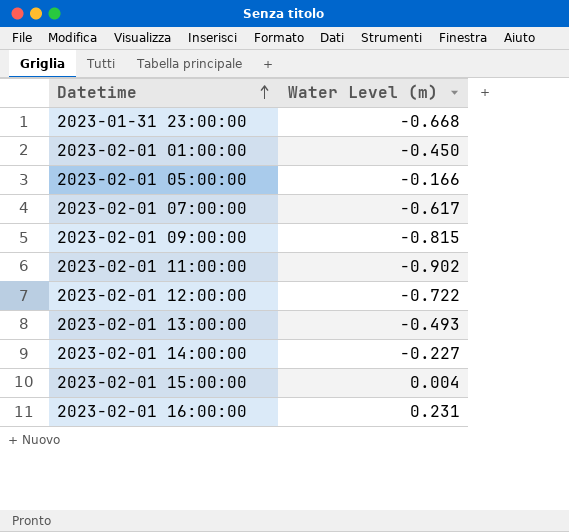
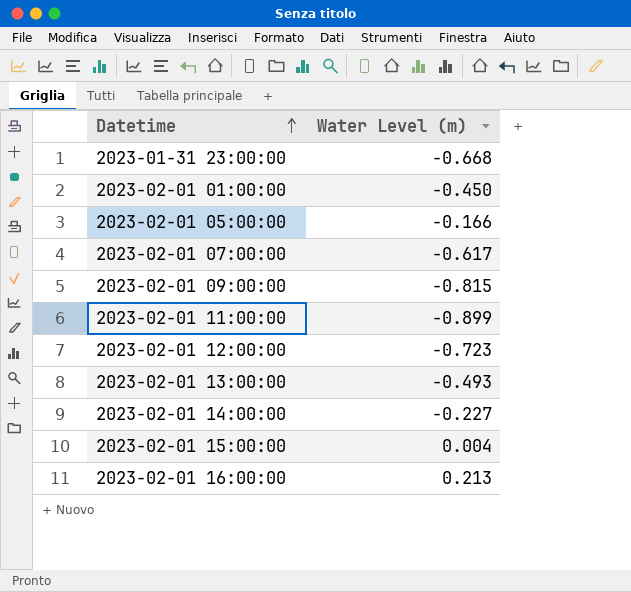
2023-02-01 11:00:00 | Water Level (m): -0.902 -> -0.899
2023-02-01 12:00:00 | Water Level (m): -0.722 -> -0.723
2023-02-01 16:00:00 | Water Level (m): 0.231 -> 0.213

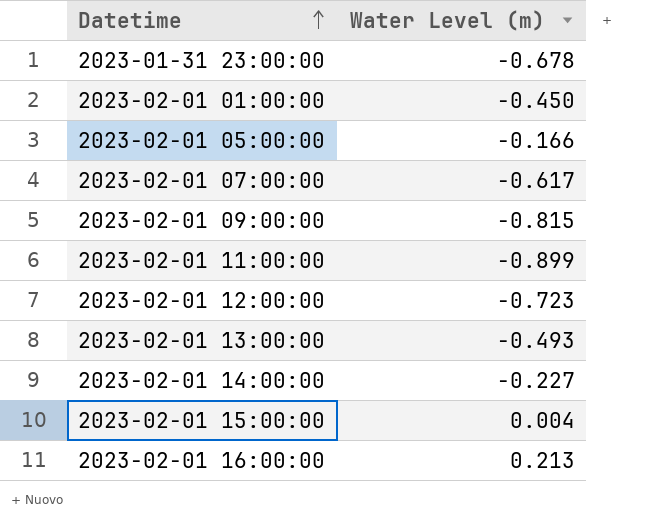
2023-01-31 23:00:00 | Water Level (m): -0.668 -> -0.678

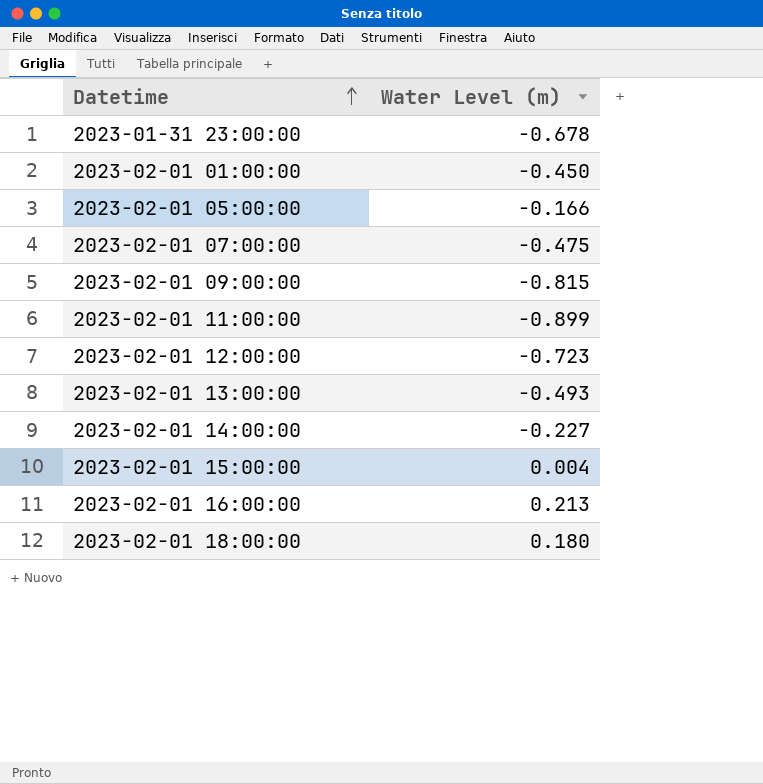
2023-02-01 07:00:00 | Water Level (m): -0.617 -> -0.475
row 2023-02-01 18:00:00: none -> 0.180

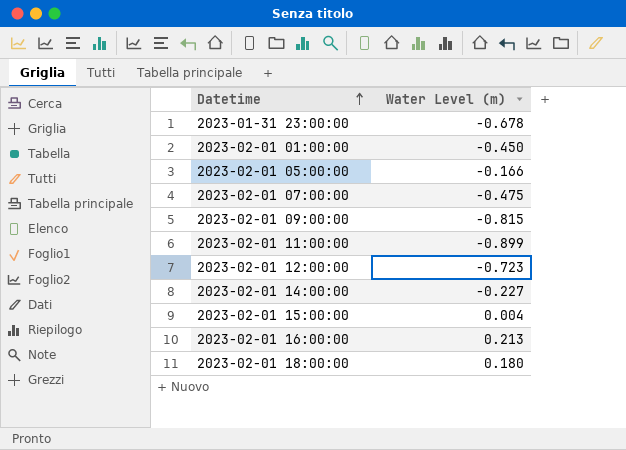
row 2023-02-01 13:00:00: -0.493 -> none

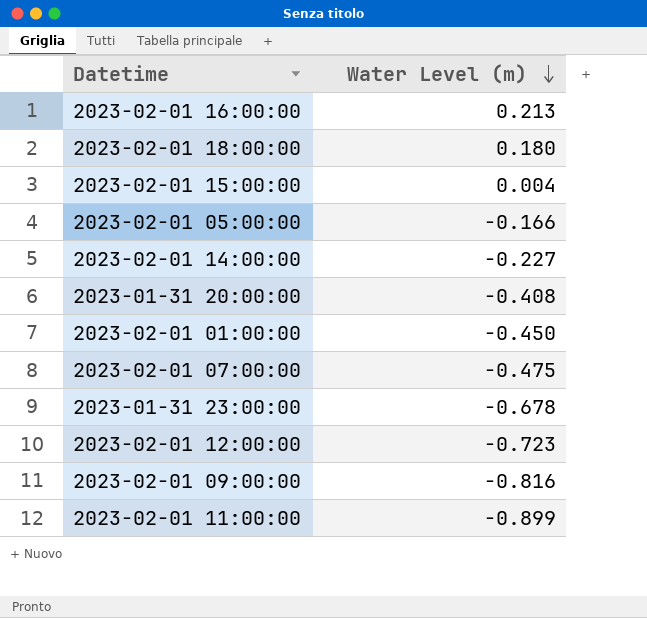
row order: Datetime ascending -> Water Level (m) descending
row 2023-01-31 20:00:00: none -> -0.408
2023-02-01 09:00:00 | Water Level (m): -0.815 -> -0.816

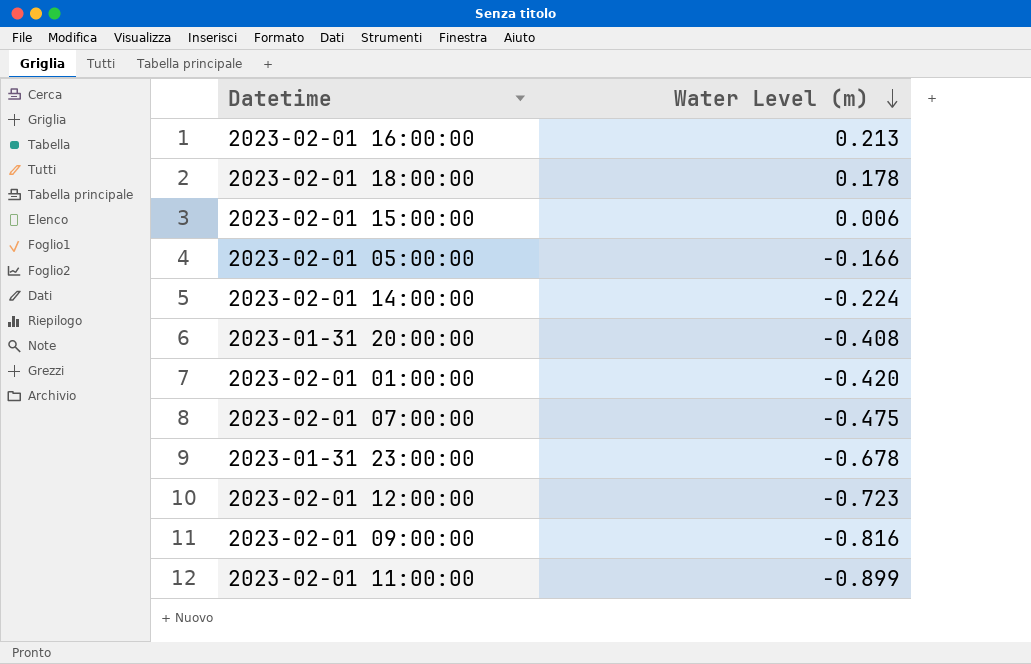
2023-02-01 18:00:00 | Water Level (m): 0.180 -> 0.178
2023-02-01 15:00:00 | Water Level (m): 0.004 -> 0.006
2023-02-01 14:00:00 | Water Level (m): -0.227 -> -0.224
2023-02-01 01:00:00 | Water Level (m): -0.450 -> -0.420

